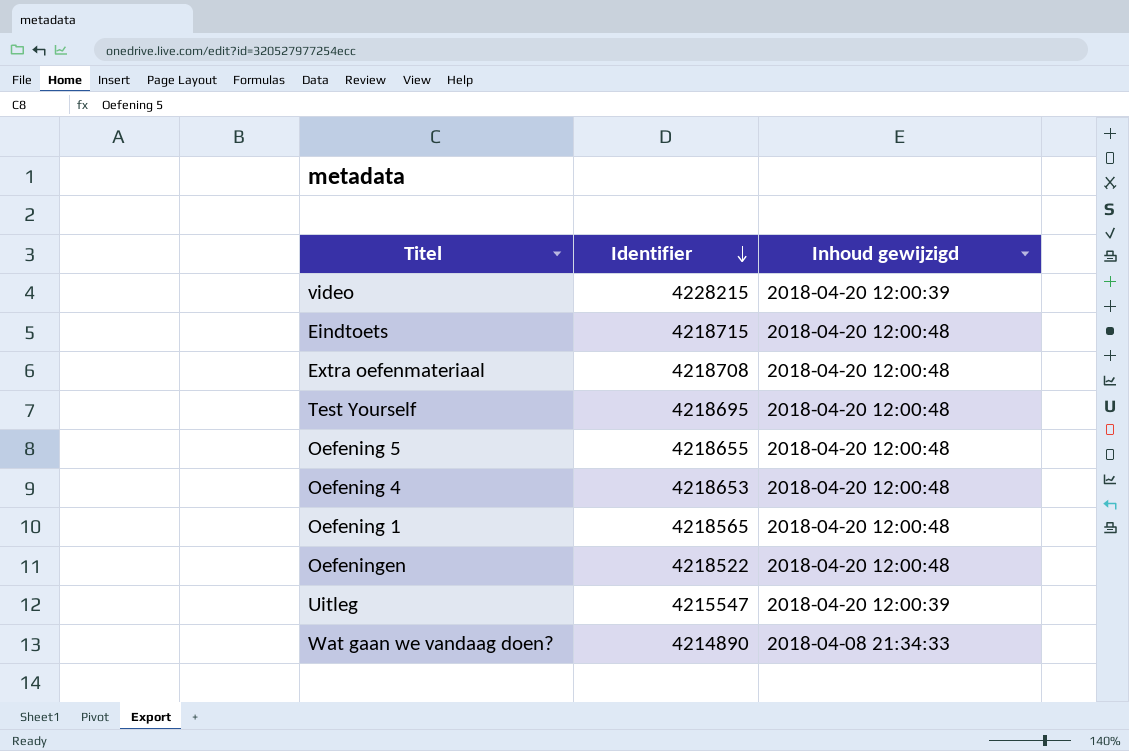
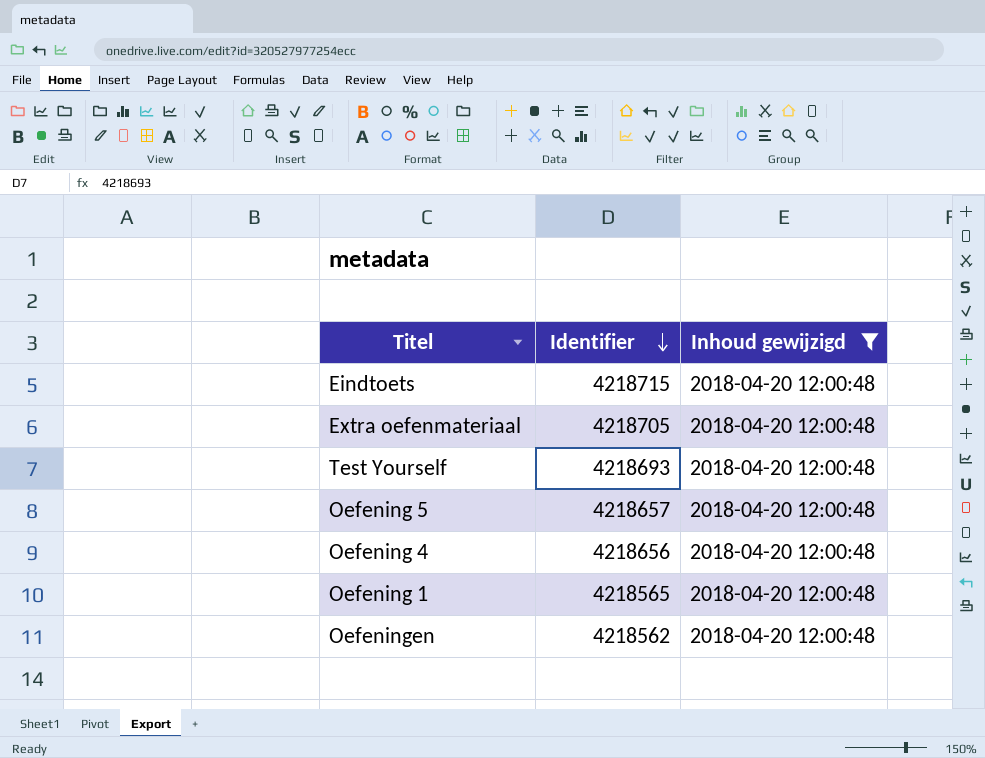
filter: none -> Inhoud gewijzigd = 2018-04-20 12:00:48
Extra oefenmateriaal | Identifier: 4218708 -> 4218705
Test Yourself | Identifier: 4218695 -> 4218693
Oefening 5 | Identifier: 4218655 -> 4218657
Oefening 4 | Identifier: 4218653 -> 4218656
Oefeningen | Identifier: 4218522 -> 4218562

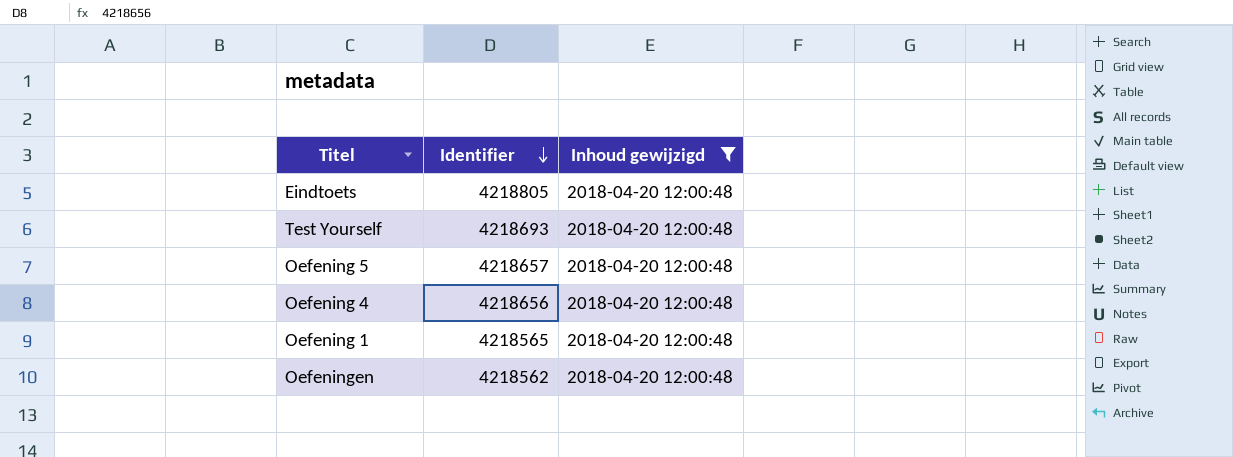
row Extra oefenmateriaal: 4218705 | 2018-04-20 12:00:48 -> none
Eindtoets | Identifier: 4218715 -> 4218805

